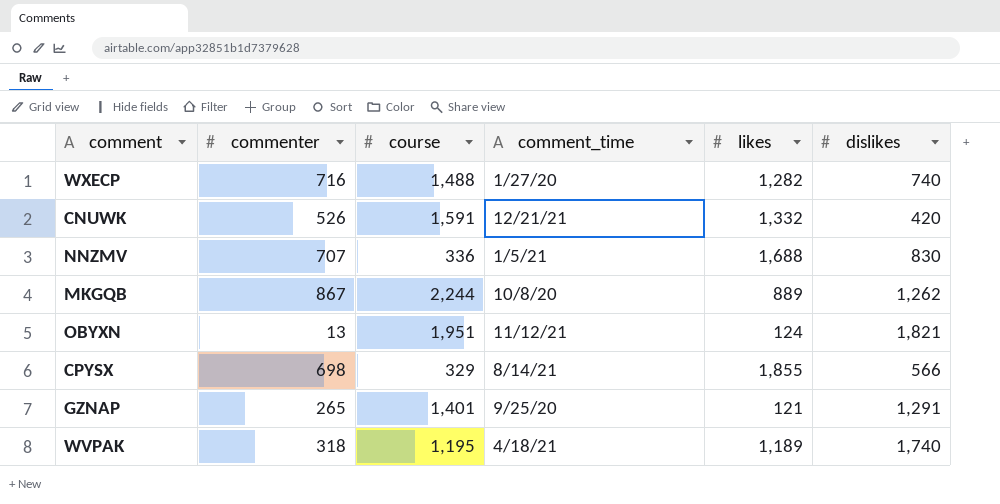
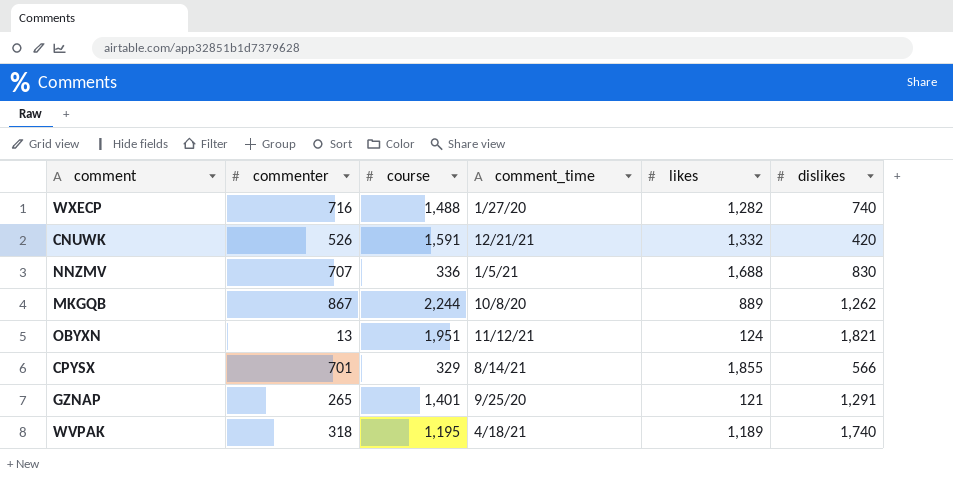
CPYSX | commenter: 698 -> 701

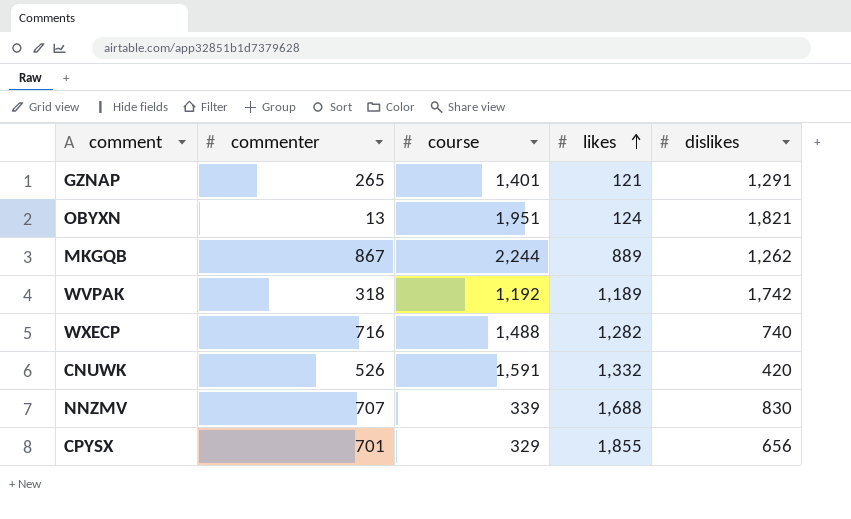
row order: none -> likes ascending
column comment_time | position: 4 -> none
WVPAK | course: 1,195 -> 1,192
WVPAK | dislikes: 1,740 -> 1,742
NNZMV | course: 336 -> 339
CPYSX | dislikes: 566 -> 656

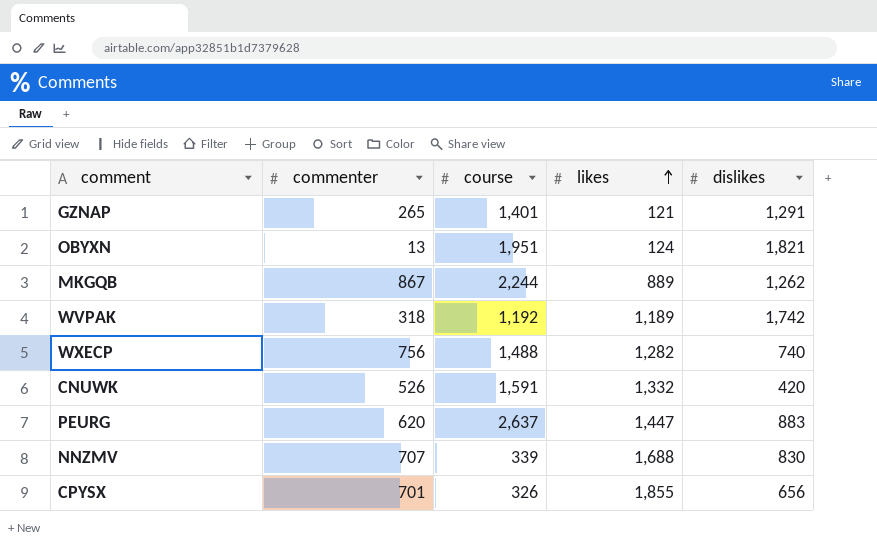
WXECP | commenter: 716 -> 756
row PEURG: none -> 620 | 2,637 | 1,447 | 883
CPYSX | course: 329 -> 326

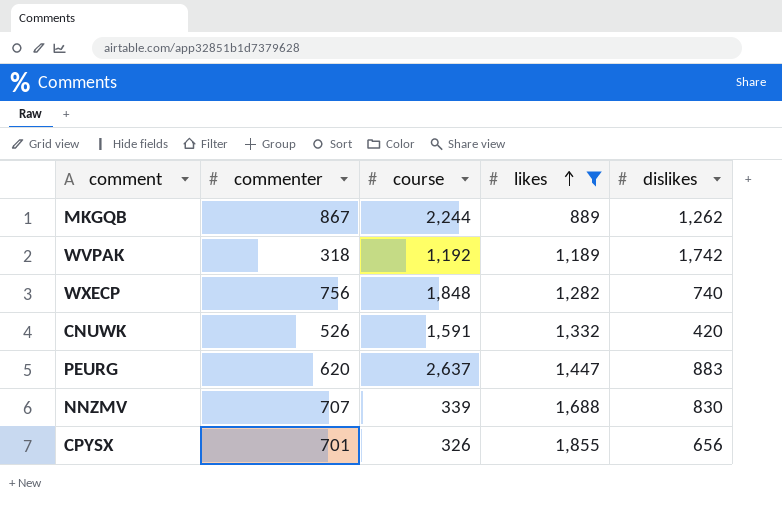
filter: none -> likes >= 889
WXECP | course: 1,488 -> 1,848

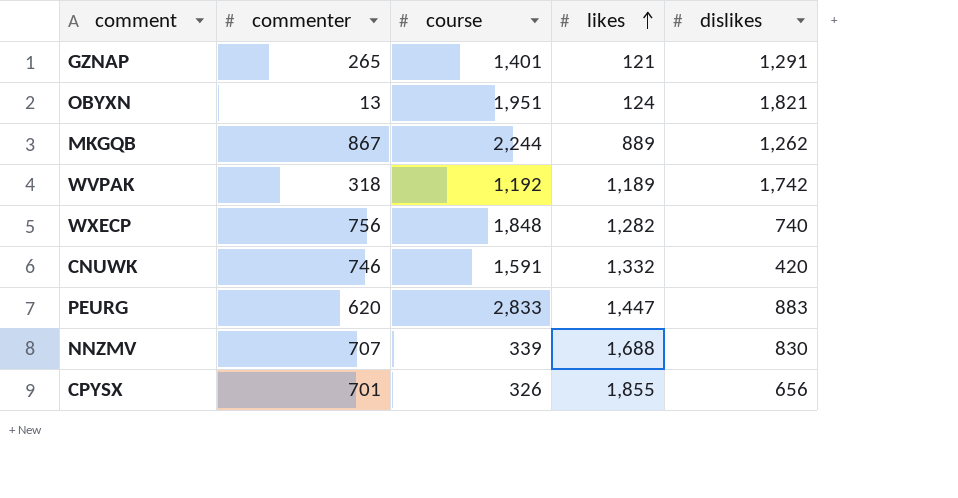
filter: likes >= 889 -> none
CNUWK | commenter: 526 -> 746
PEURG | course: 2,637 -> 2,833

